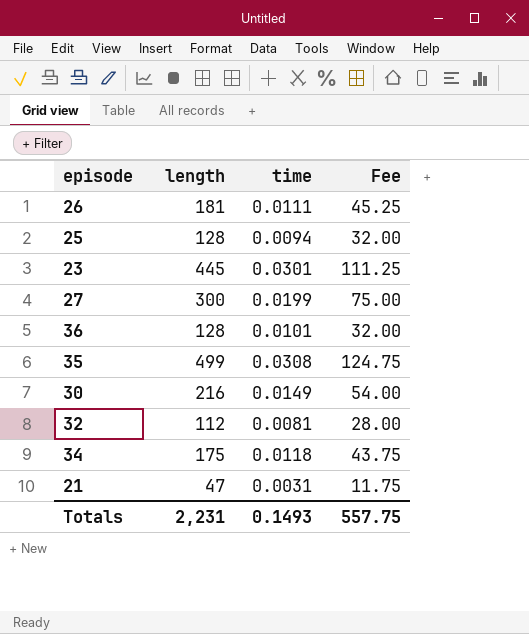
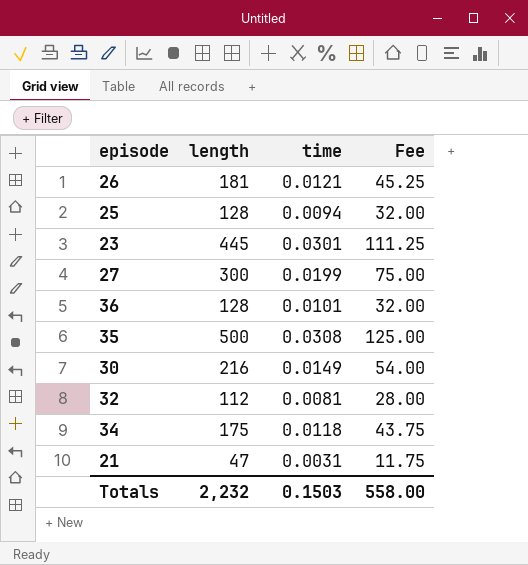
26 | time: 0.0111 -> 0.0121
35 | length: 499 -> 500
35 | Fee: 124.75 -> 125.00
Totals | length: 2,231 -> 2,232
Totals | time: 0.1493 -> 0.1503
Totals | Fee: 557.75 -> 558.00

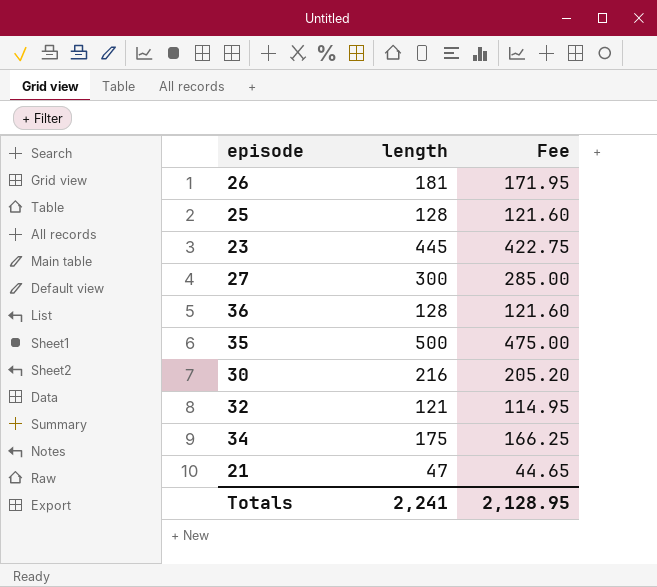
column time | position: 3 -> none
column Fee | formula: [length] * 0.25 -> [length] * 0.95
32 | length: 112 -> 121
Totals | length: 2,232 -> 2,241
Totals | Fee: 558.00 -> 2,128.95

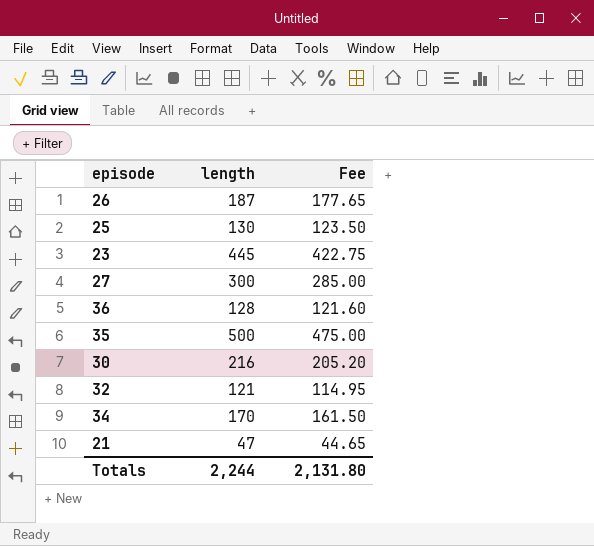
26 | length: 181 -> 187
26 | Fee: 171.95 -> 177.65
25 | length: 128 -> 130
25 | Fee: 121.60 -> 123.50
34 | length: 175 -> 170
34 | Fee: 166.25 -> 161.50
Totals | length: 2,241 -> 2,244
Totals | Fee: 2,128.95 -> 2,131.80

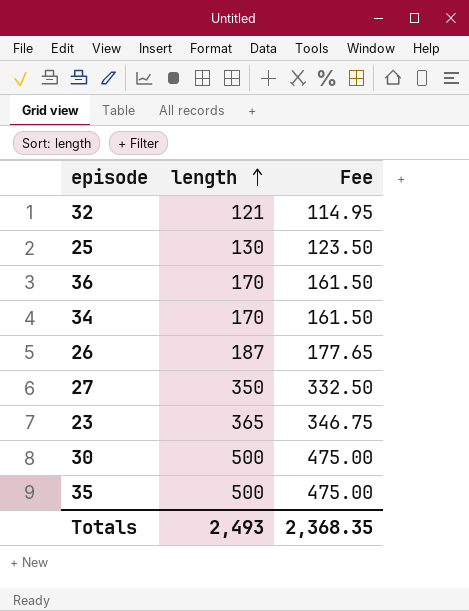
row order: none -> length ascending
row 21: 47 | 44.65 -> none
36 | length: 128 -> 170
36 | Fee: 121.60 -> 161.50
27 | length: 300 -> 350
27 | Fee: 285.00 -> 332.50
23 | length: 445 -> 365
23 | Fee: 422.75 -> 346.75
30 | length: 216 -> 500
30 | Fee: 205.20 -> 475.00
Totals | length: 2,244 -> 2,493
Totals | Fee: 2,131.80 -> 2,368.35

